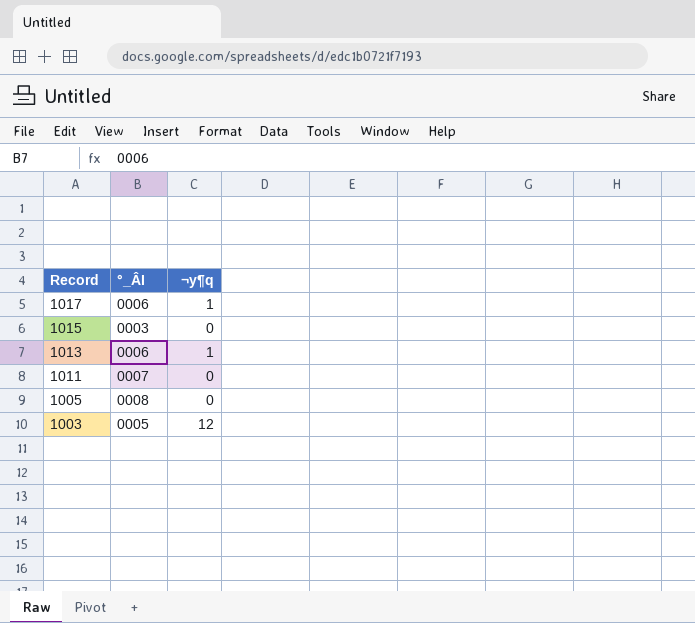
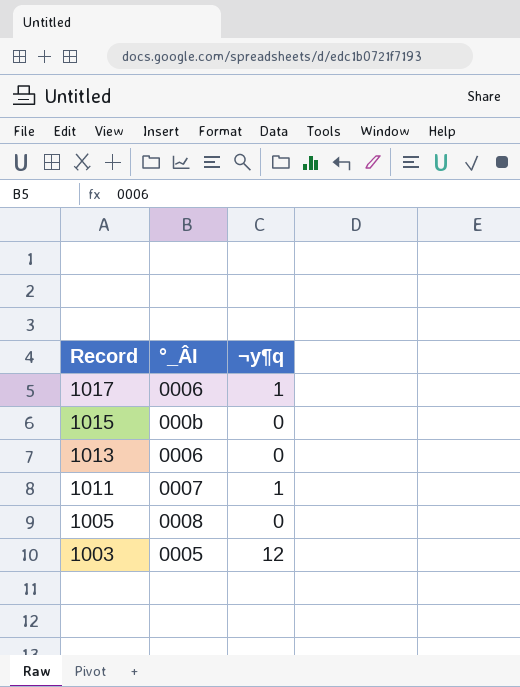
1015 | °_ÂI: 0003 -> 000b
1013 | ¬y¶q: 1 -> 0
1011 | ¬y¶q: 0 -> 1

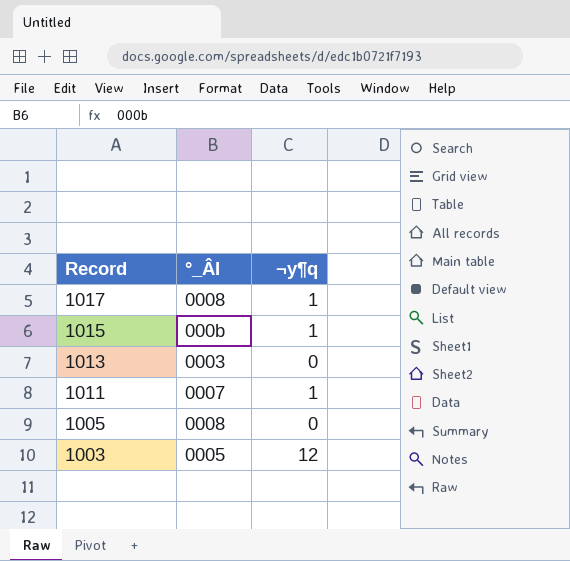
1017 | °_ÂI: 0006 -> 0008
1015 | ¬y¶q: 0 -> 1
1013 | °_ÂI: 0006 -> 0003

